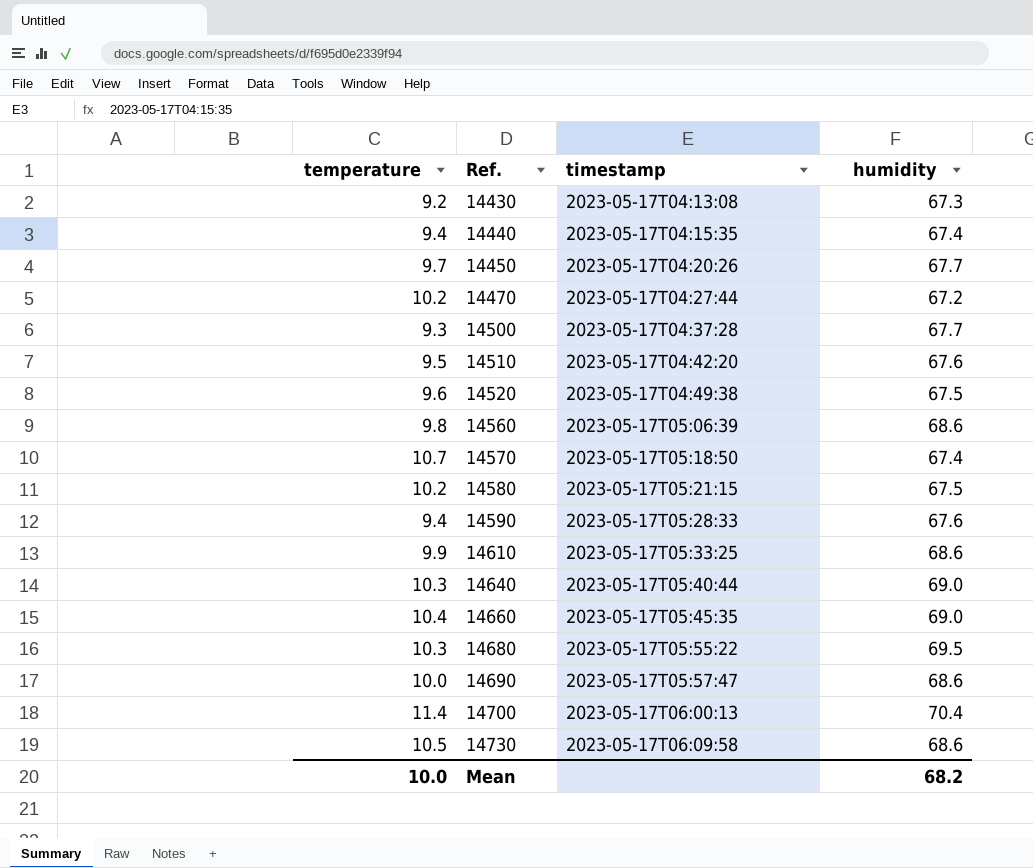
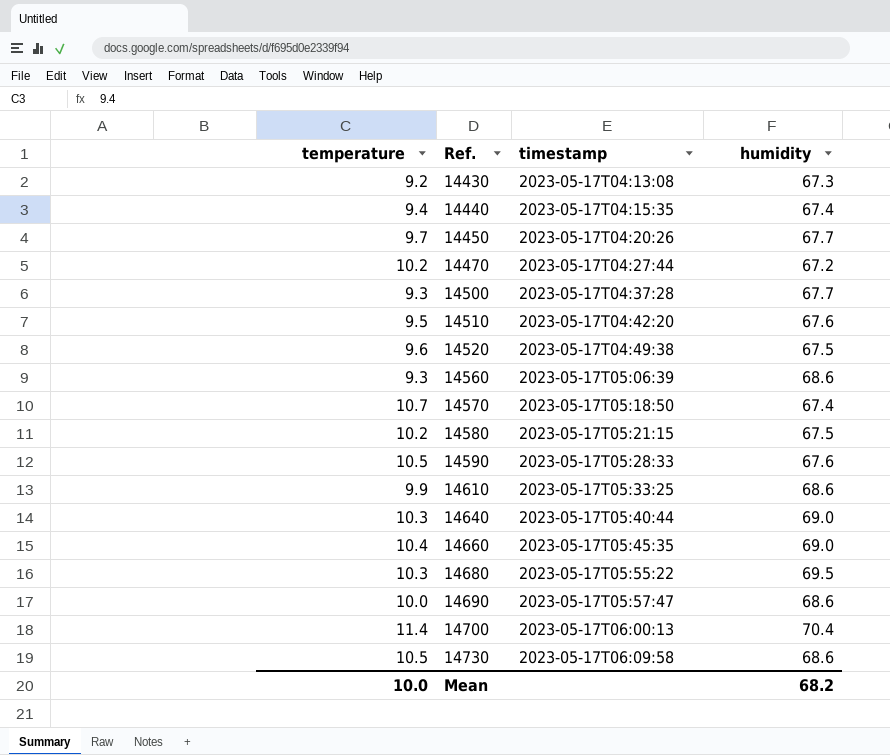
14560 | temperature: 9.8 -> 9.3
14590 | temperature: 9.4 -> 10.5

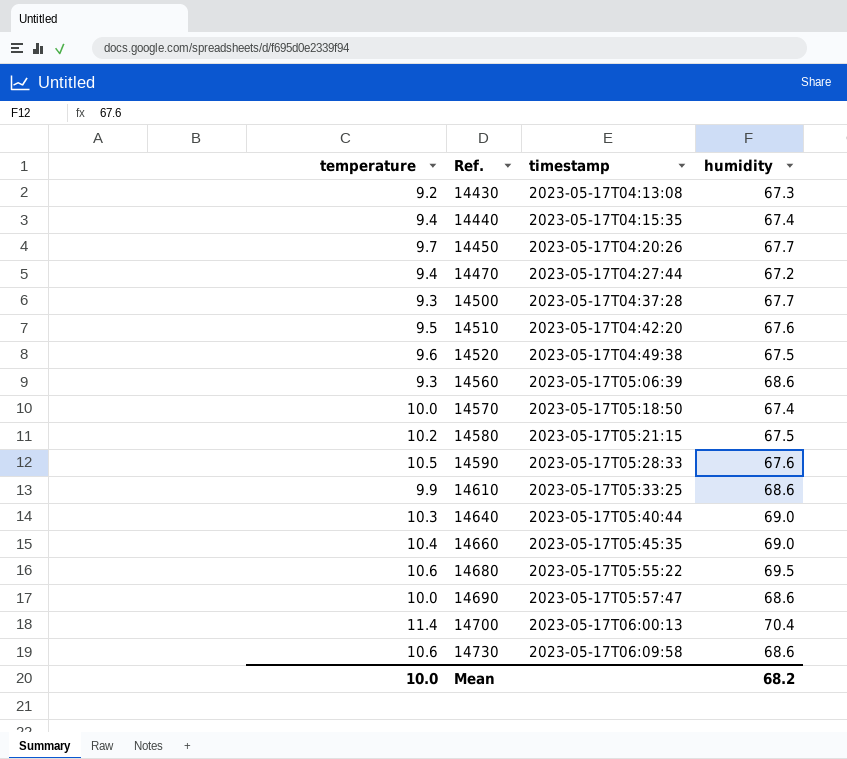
14470 | temperature: 10.2 -> 9.4
14570 | temperature: 10.7 -> 10.0
14680 | temperature: 10.3 -> 10.6
14730 | temperature: 10.5 -> 10.6

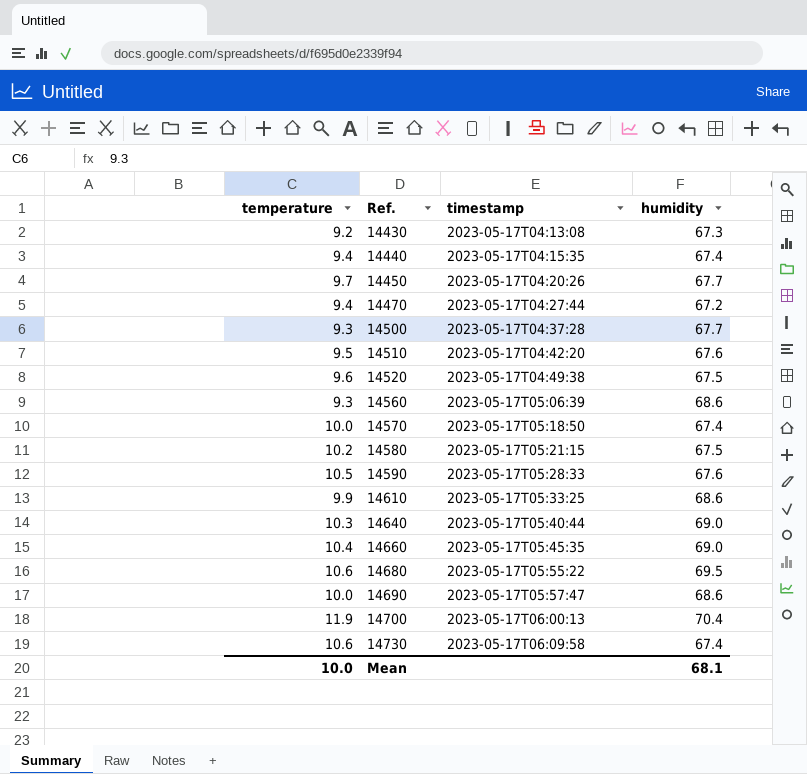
14700 | temperature: 11.4 -> 11.9
14730 | humidity: 68.6 -> 67.4
Mean | humidity: 68.2 -> 68.1

